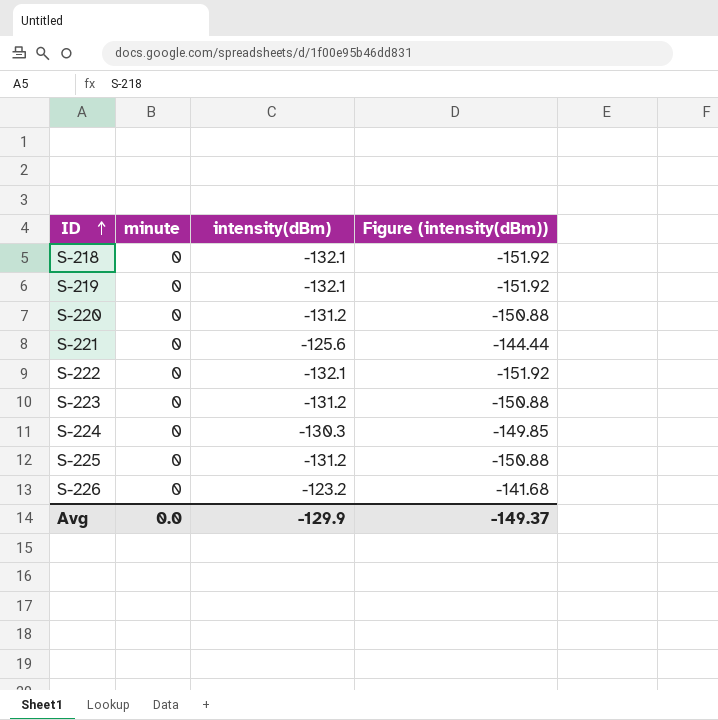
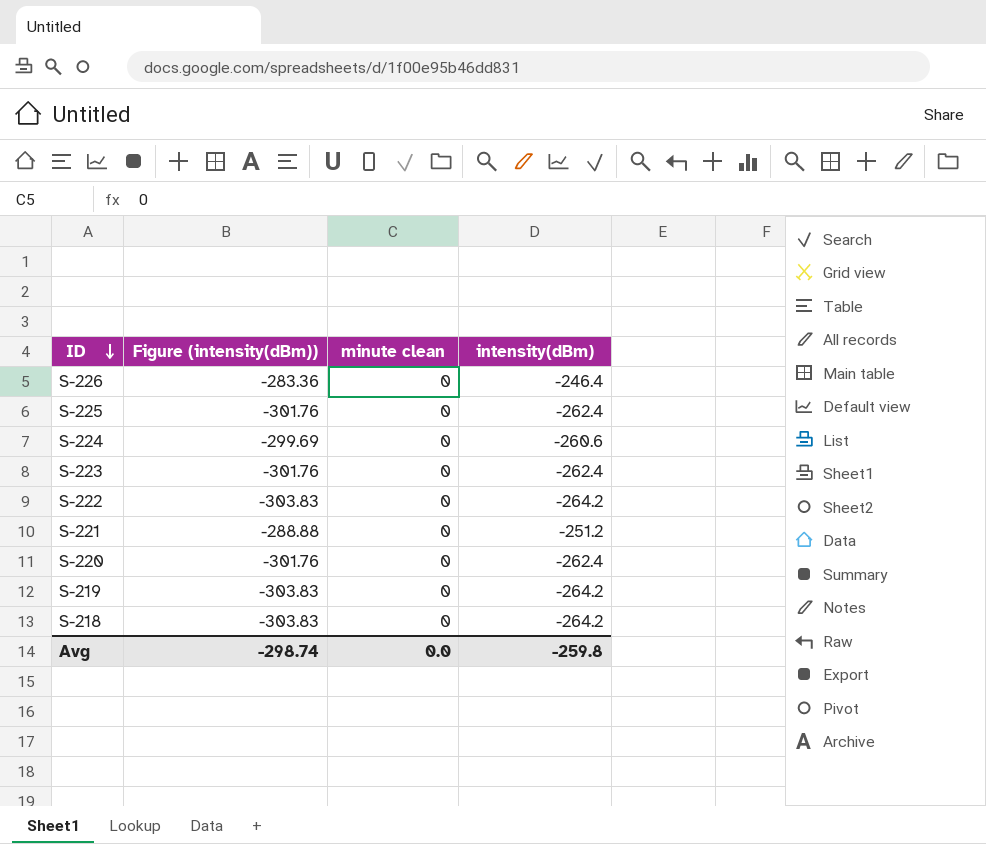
row order: ID ascending -> ID descending
column Figure (intensity(dBm)) | position: 4 -> 2
column name: minute -> minute clean
S-226 | Figure (intensity(dBm)): -141.68 -> -283.36
S-226 | intensity(dBm): -123.2 -> -246.4
S-225 | Figure (intensity(dBm)): -150.88 -> -301.76
S-225 | intensity(dBm): -131.2 -> -262.4
S-224 | Figure (intensity(dBm)): -149.85 -> -299.69
S-224 | intensity(dBm): -130.3 -> -260.6
S-223 | Figure (intensity(dBm)): -150.88 -> -301.76
S-223 | intensity(dBm): -131.2 -> -262.4
S-222 | Figure (intensity(dBm)): -151.92 -> -303.83
S-222 | intensity(dBm): -132.1 -> -264.2
S-221 | Figure (intensity(dBm)): -144.44 -> -288.88
S-221 | intensity(dBm): -125.6 -> -251.2
S-220 | Figure (intensity(dBm)): -150.88 -> -301.76
S-220 | intensity(dBm): -131.2 -> -262.4
S-219 | Figure (intensity(dBm)): -151.92 -> -303.83
S-219 | intensity(dBm): -132.1 -> -264.2
S-218 | Figure (intensity(dBm)): -151.92 -> -303.83
S-218 | intensity(dBm): -132.1 -> -264.2
Avg | Figure (intensity(dBm)): -149.37 -> -298.74
Avg | intensity(dBm): -129.9 -> -259.8

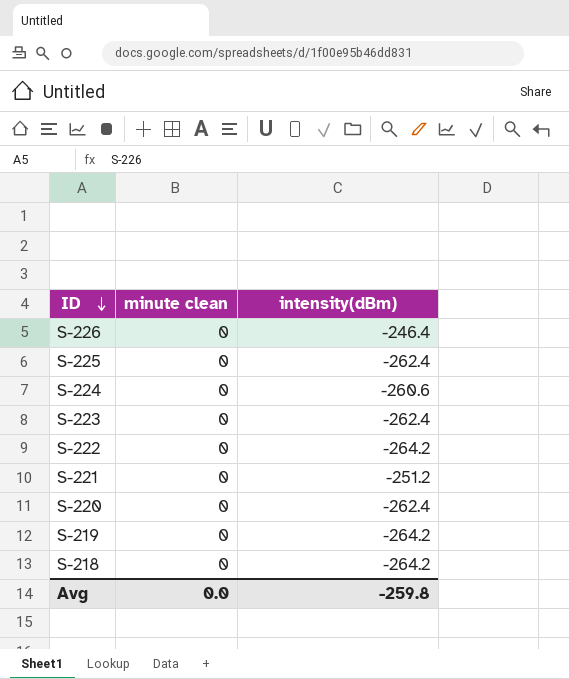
column Figure (intensity(dBm)) | formula: [intensity(dBm)] * 1.15 -> none

